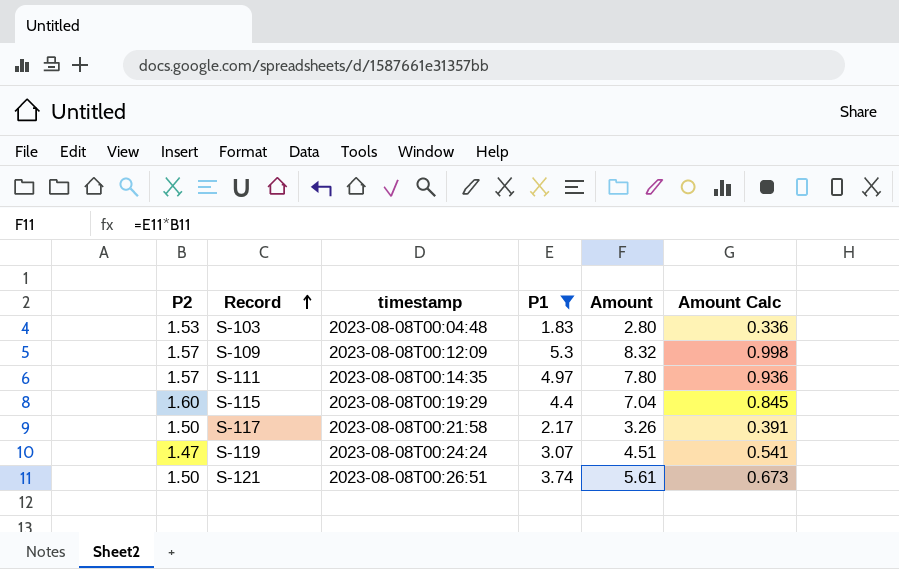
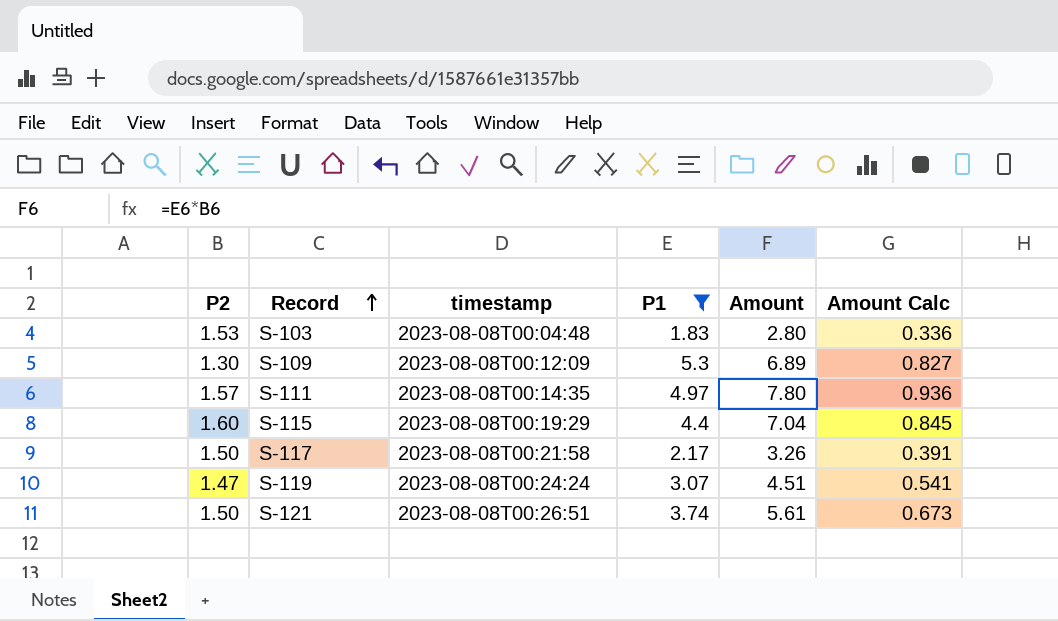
S-109 | P2: 1.57 -> 1.30
S-109 | Amount: 8.32 -> 6.89
S-109 | Amount Calc: 0.998 -> 0.827

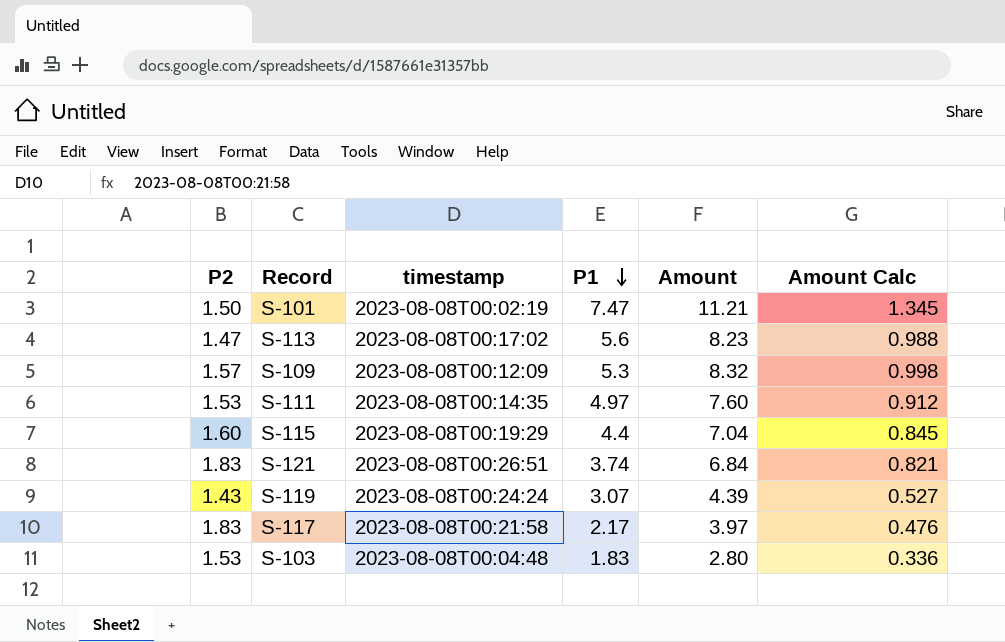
filter: P1 <= 5.3 -> none
row order: Record ascending -> P1 descending
S-109 | P2: 1.30 -> 1.57
S-109 | Amount: 6.89 -> 8.32
S-109 | Amount Calc: 0.827 -> 0.998
S-111 | P2: 1.57 -> 1.53
S-111 | Amount: 7.80 -> 7.60
S-111 | Amount Calc: 0.936 -> 0.912
S-121 | P2: 1.50 -> 1.83
S-121 | Amount: 5.61 -> 6.84
S-121 | Amount Calc: 0.673 -> 0.821
S-119 | P2: 1.47 -> 1.43
S-119 | Amount: 4.51 -> 4.39
S-119 | Amount Calc: 0.541 -> 0.527
S-117 | P2: 1.50 -> 1.83
S-117 | Amount: 3.26 -> 3.97
S-117 | Amount Calc: 0.391 -> 0.476

